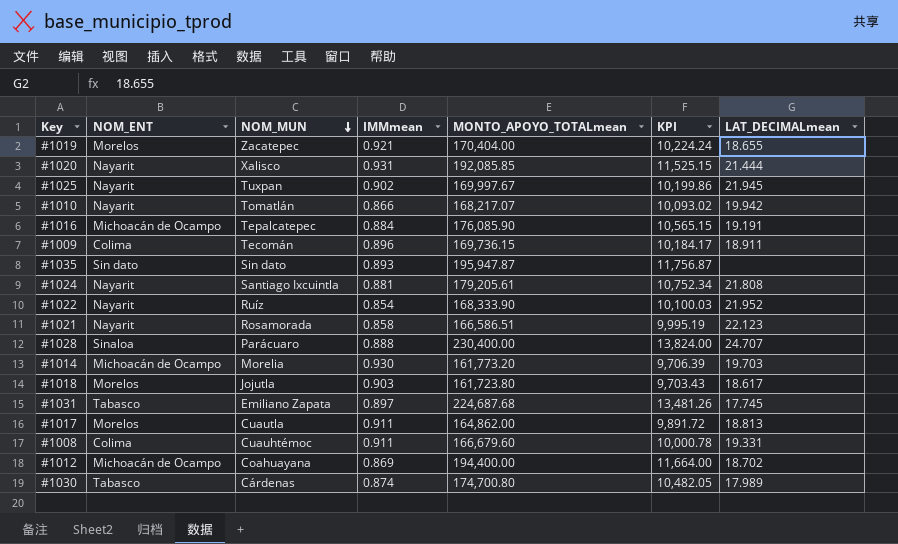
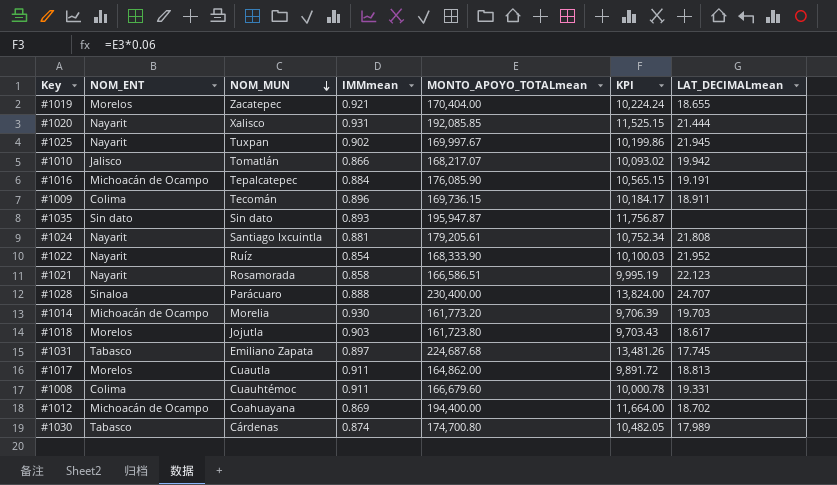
#1010 | NOM_ENT: Nayarit -> Jalisco

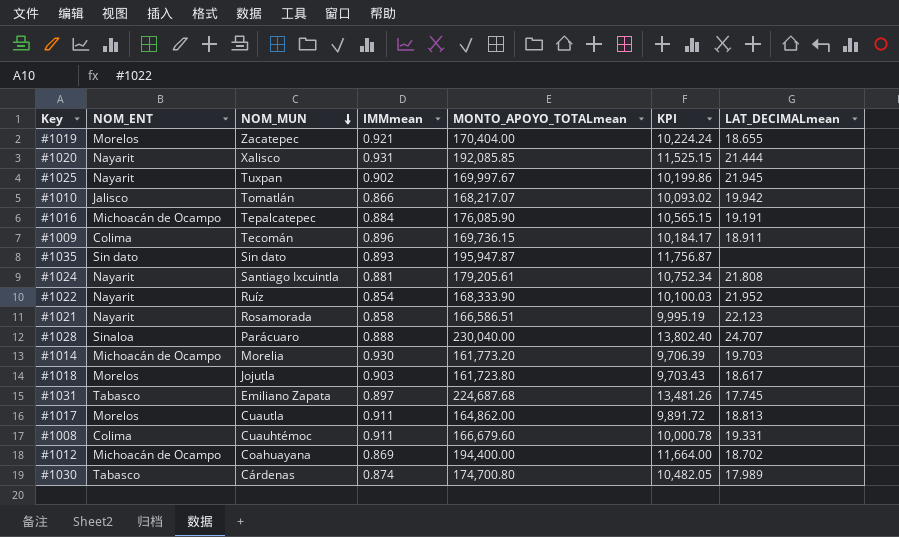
#1028 | MONTO_APOYO_TOTALmean: 230,400.00 -> 230,040.00
#1028 | KPI: 13,824.00 -> 13,802.40

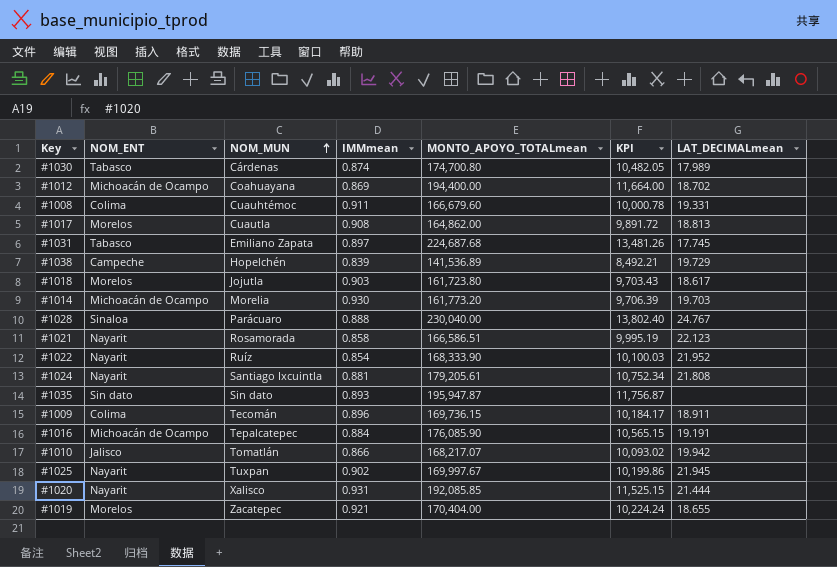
row order: NOM_MUN descending -> NOM_MUN ascending
#1017 | IMMmean: 0.911 -> 0.908
row #1038: none -> Campeche | Hopelchén | 0.839 | 141,536.89 | 8,492.21 | 19.729
#1028 | LAT_DECIMALmean: 24.707 -> 24.767

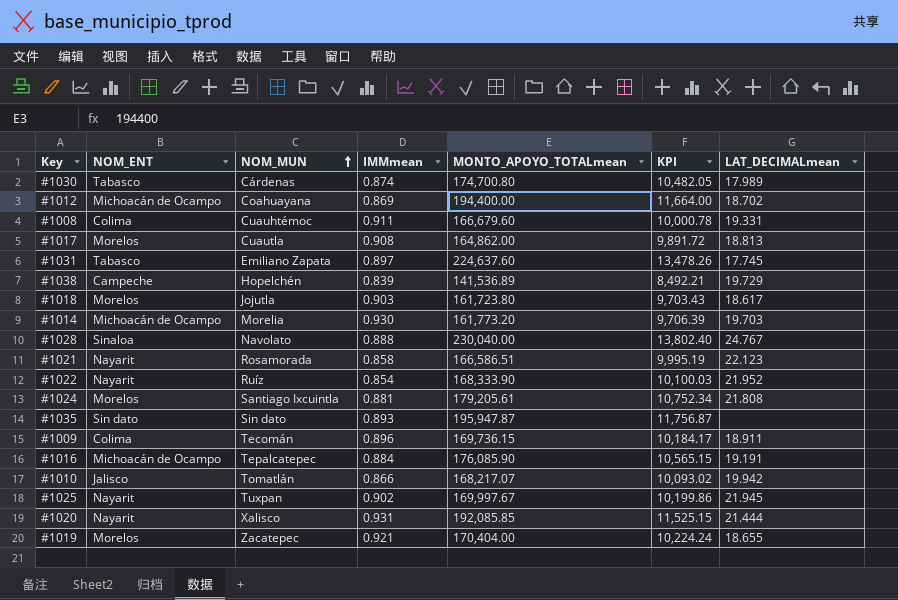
#1031 | MONTO_APOYO_TOTALmean: 224,687.68 -> 224,637.60
#1031 | KPI: 13,481.26 -> 13,478.26
#1028 | NOM_MUN: Parácuaro -> Navolato
#1024 | NOM_ENT: Nayarit -> Morelos

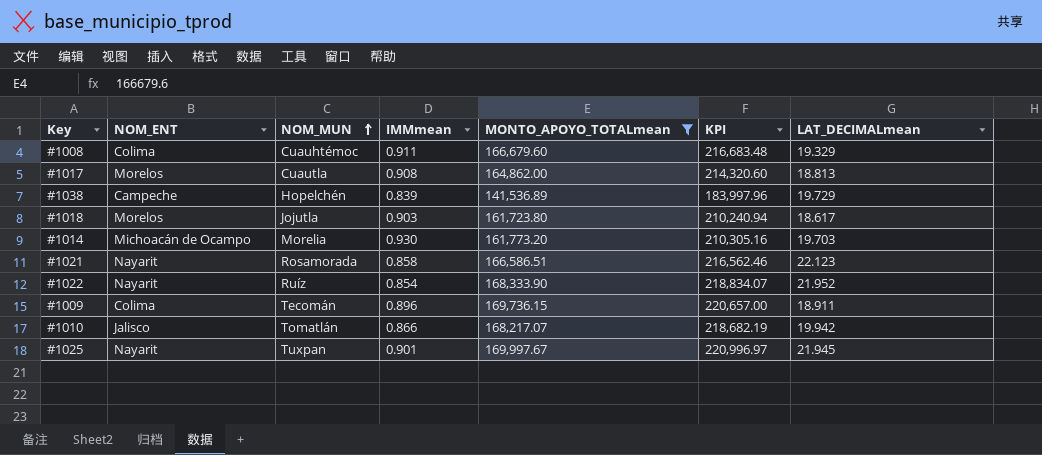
filter: none -> MONTO_APOYO_TOTALmean <= 169,997.67
column KPI | formula: [MONTO_APOYO_TOTALmean] * 0.06 -> [MONTO_APOYO_TOTALmean] * 1.3
#1008 | LAT_DECIMALmean: 19.331 -> 19.329
#1025 | IMMmean: 0.902 -> 0.901

